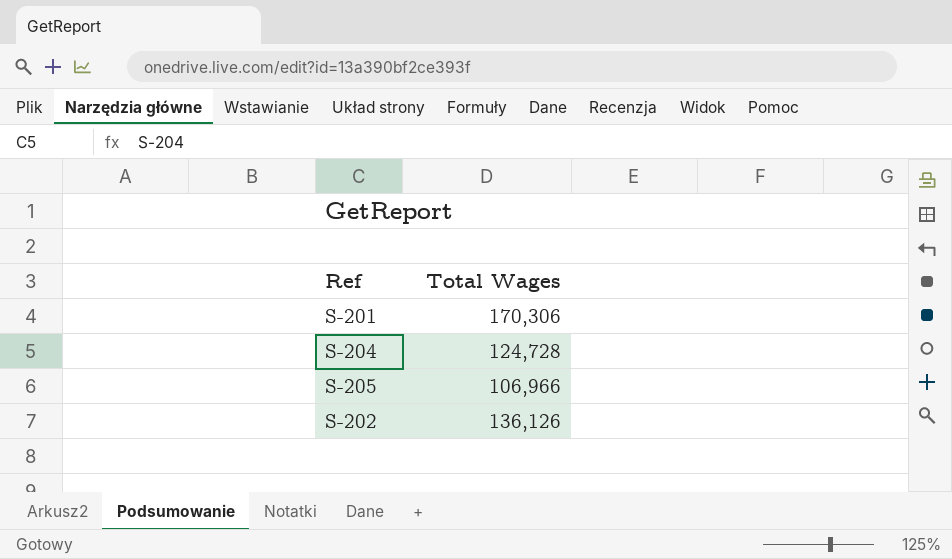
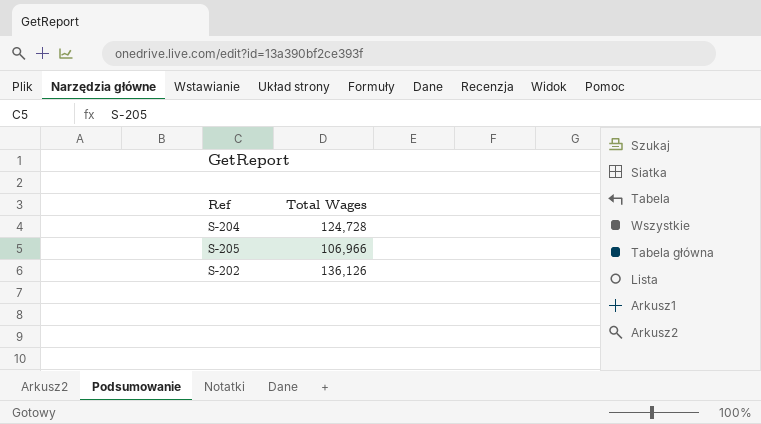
row S-201: 170,306 -> none

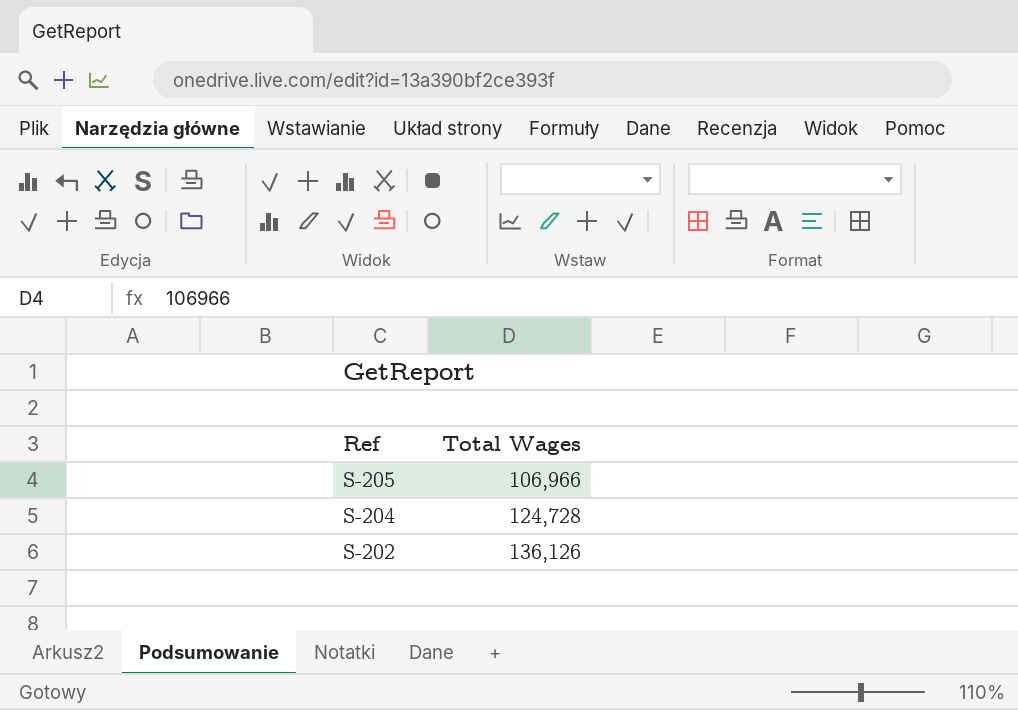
row order: none -> Ref descending

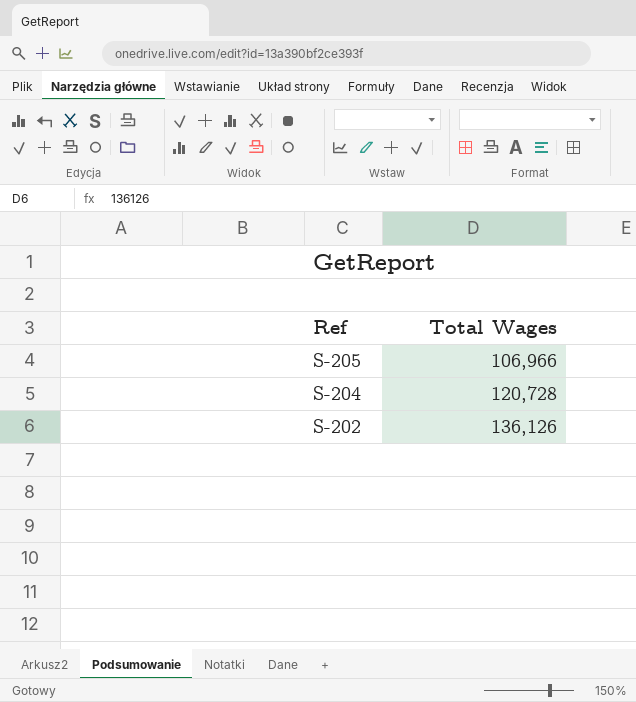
S-204 | Total Wages: 124,728 -> 120,728

